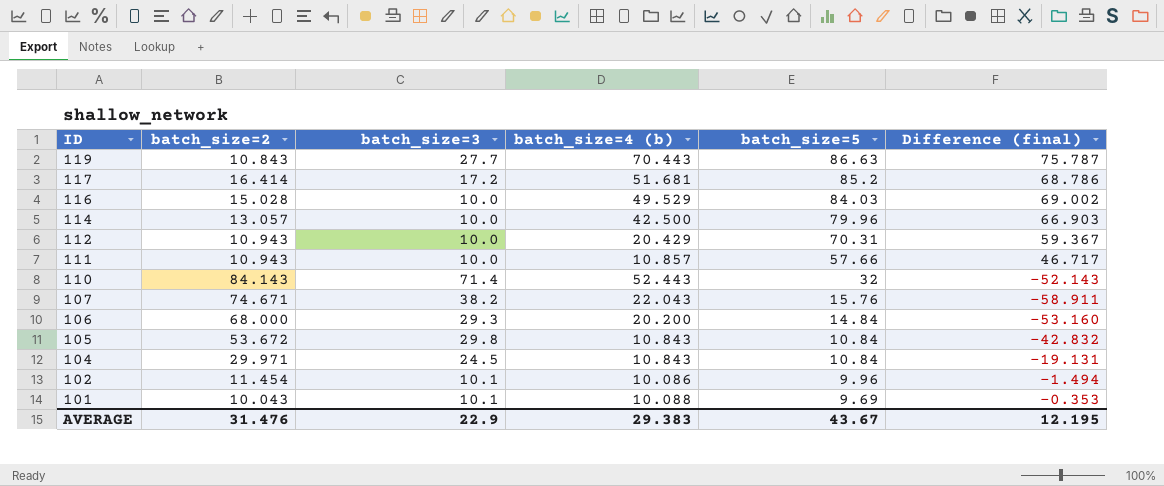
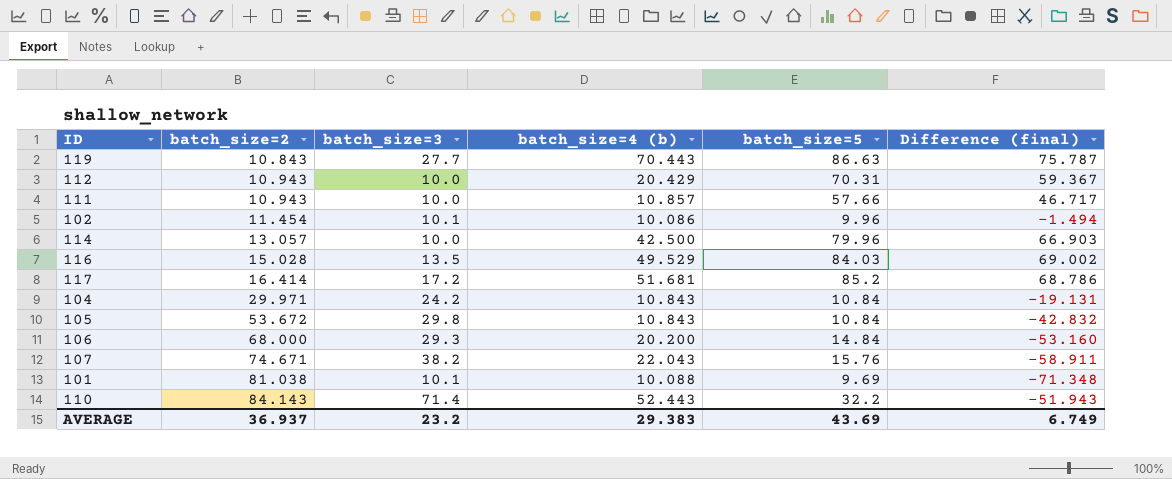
row order: ID descending -> batch_size=2 ascending
116 | batch_size=3: 10.0 -> 13.5
104 | batch_size=3: 24.5 -> 24.2
101 | batch_size=2: 10.043 -> 81.038
101 | Difference (final): -0.353 -> -71.348
110 | batch_size=5: 32 -> 32.2
110 | Difference (final): -52.143 -> -51.943
AVERAGE | batch_size=2: 31.476 -> 36.937
AVERAGE | batch_size=3: 22.9 -> 23.2
AVERAGE | batch_size=5: 43.67 -> 43.69
AVERAGE | Difference (final): 12.195 -> 6.749

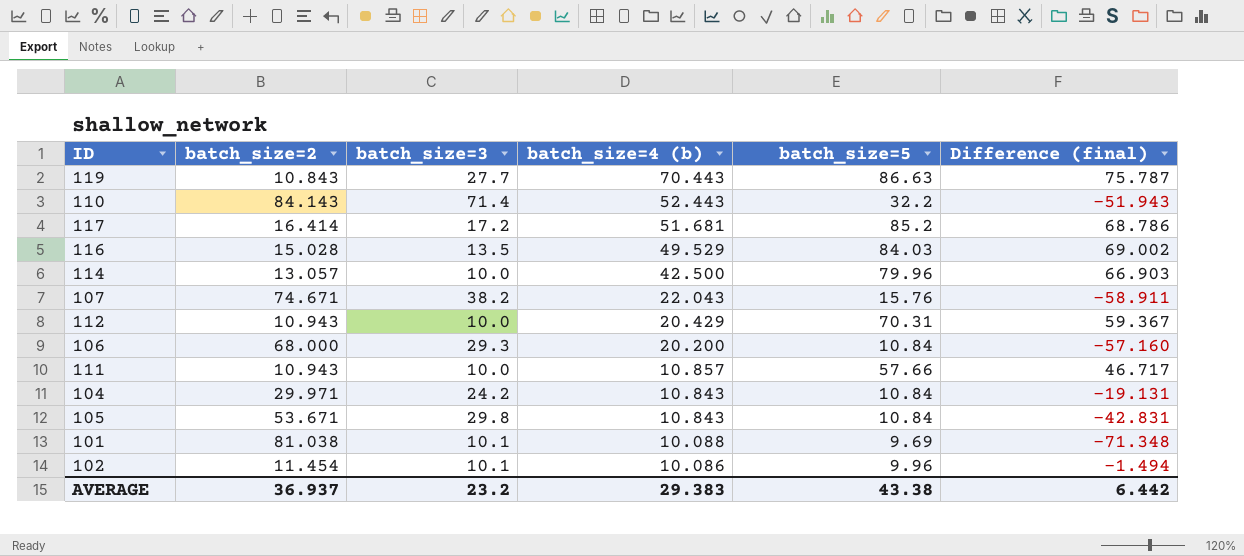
row order: batch_size=2 ascending -> batch_size=4 (b) descending
106 | batch_size=5: 14.84 -> 10.84
106 | Difference (final): -53.160 -> -57.160
105 | batch_size=2: 53.672 -> 53.671
105 | Difference (final): -42.832 -> -42.831
AVERAGE | batch_size=5: 43.69 -> 43.38
AVERAGE | Difference (final): 6.749 -> 6.442

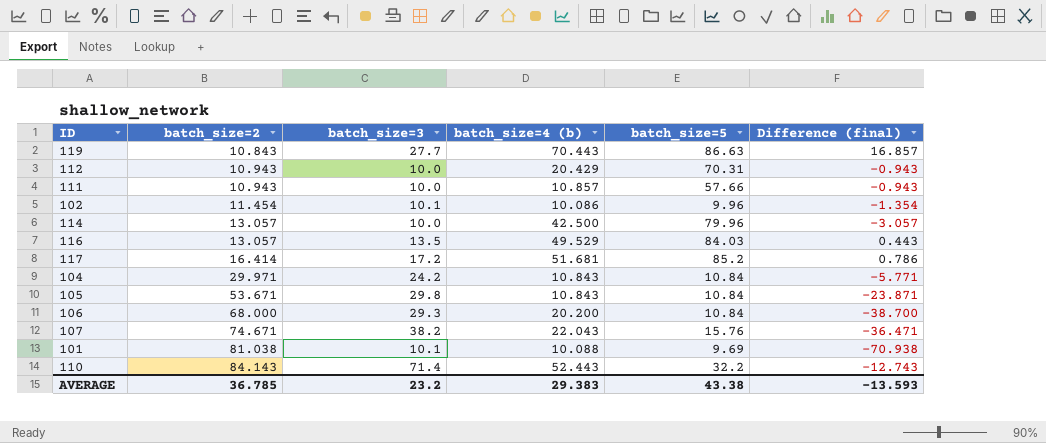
row order: batch_size=4 (b) descending -> batch_size=2 ascending
column Difference (final) | formula: [batch_size=5] - [batch_size=2] -> [batch_size=3] - [batch_size=2]
116 | batch_size=2: 15.028 -> 13.057
AVERAGE | batch_size=2: 36.937 -> 36.785
AVERAGE | Difference (final): 6.442 -> -13.593

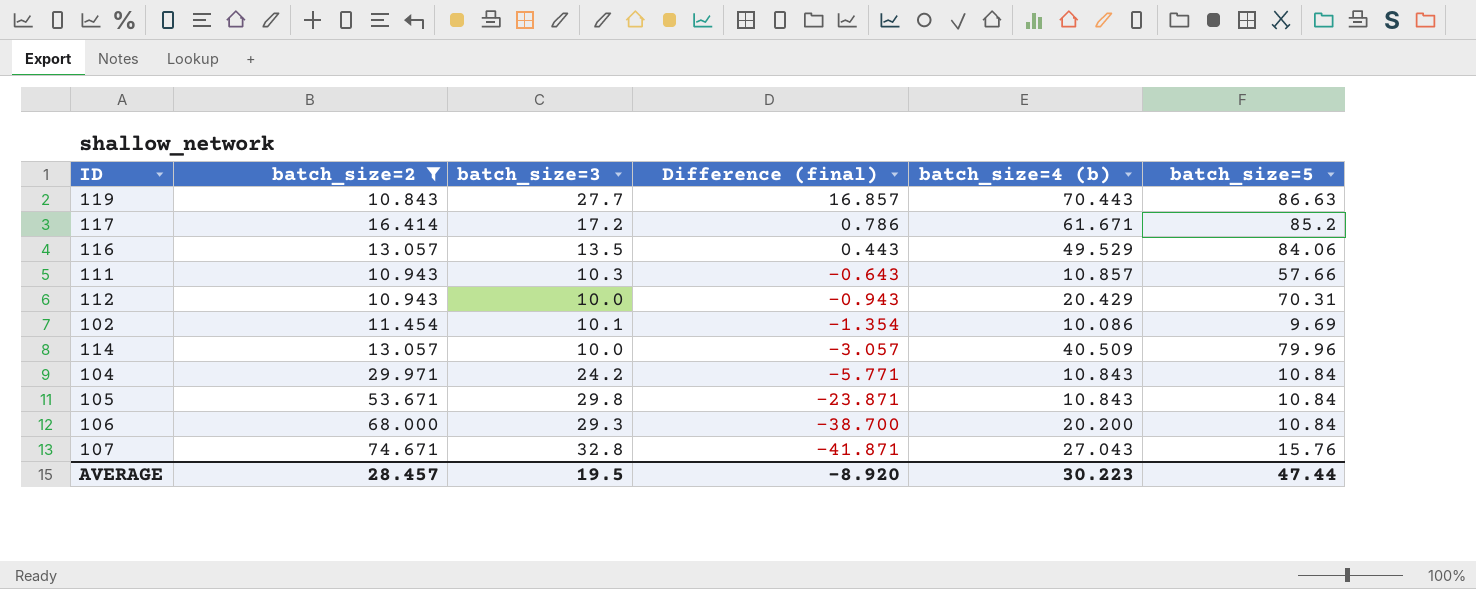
filter: none -> batch_size=2 <= 74.671
row order: batch_size=2 ascending -> Difference (final) descending
column Difference (final) | position: 6 -> 4
117 | batch_size=4 (b): 51.681 -> 61.671
116 | batch_size=5: 84.03 -> 84.06
111 | batch_size=3: 10.0 -> 10.3
111 | Difference (final): -0.943 -> -0.643
102 | batch_size=5: 9.96 -> 9.69
114 | batch_size=4 (b): 42.500 -> 40.509
107 | batch_size=3: 38.2 -> 32.8
107 | Difference (final): -36.471 -> -41.871
107 | batch_size=4 (b): 22.043 -> 27.043
AVERAGE | batch_size=2: 36.785 -> 28.457
AVERAGE | batch_size=3: 23.2 -> 19.5
AVERAGE | Difference (final): -13.593 -> -8.920
AVERAGE | batch_size=4 (b): 29.383 -> 30.223
AVERAGE | batch_size=5: 43.38 -> 47.44

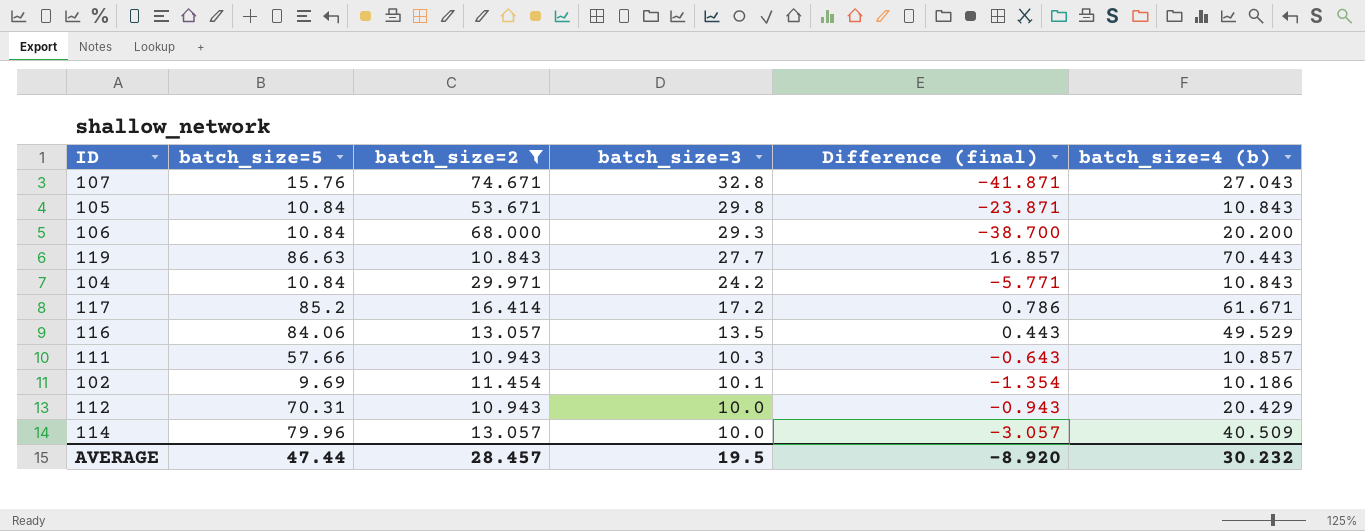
row order: Difference (final) descending -> batch_size=3 descending
column batch_size=5 | position: 6 -> 2
102 | batch_size=4 (b): 10.086 -> 10.186
AVERAGE | batch_size=4 (b): 30.223 -> 30.232

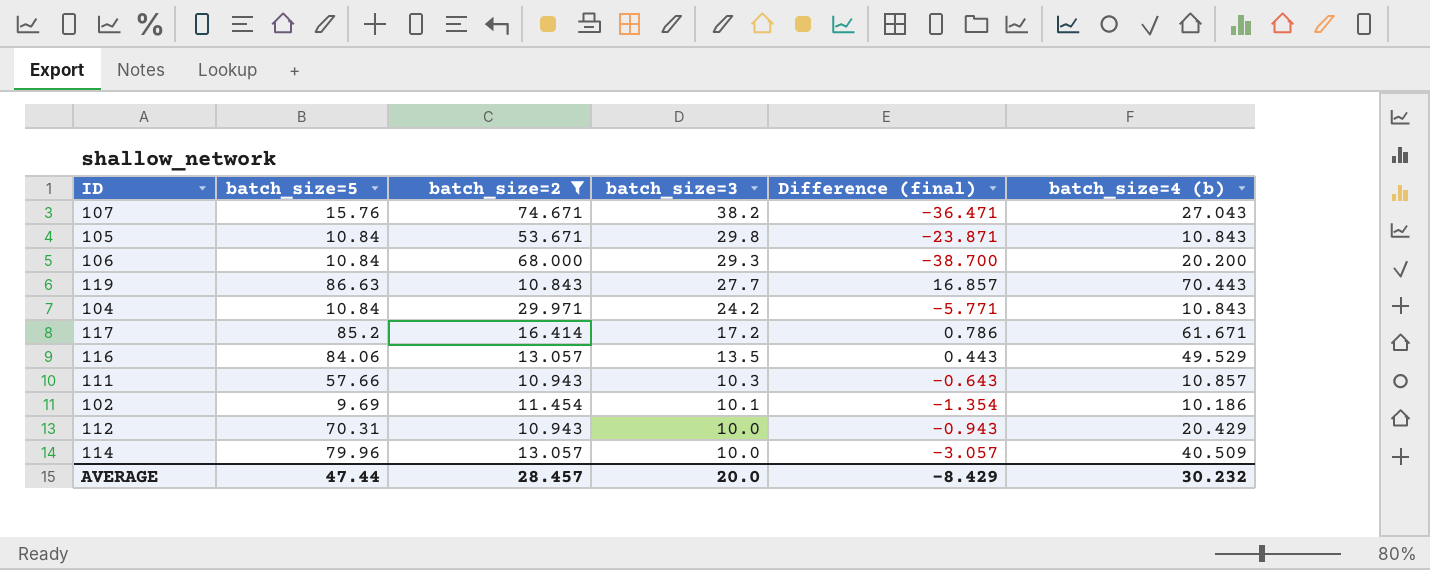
107 | batch_size=3: 32.8 -> 38.2
107 | Difference (final): -41.871 -> -36.471
AVERAGE | batch_size=3: 19.5 -> 20.0
AVERAGE | Difference (final): -8.920 -> -8.429

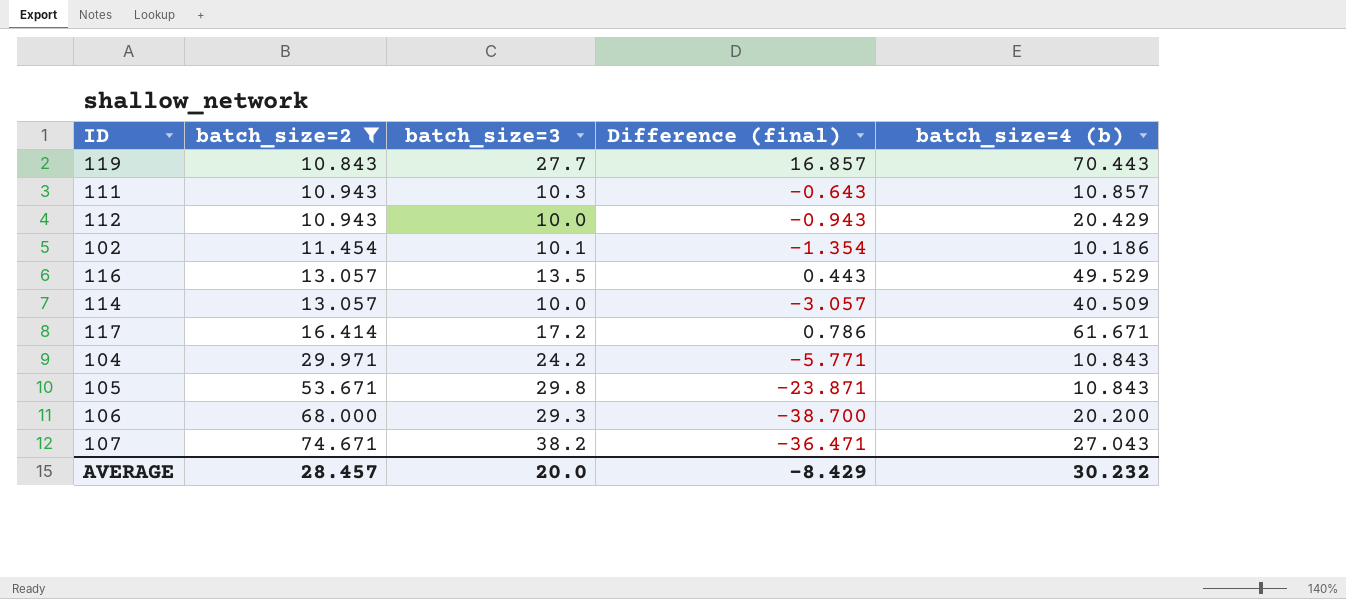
row order: batch_size=3 descending -> batch_size=2 ascending
column batch_size=5 | position: 2 -> none

